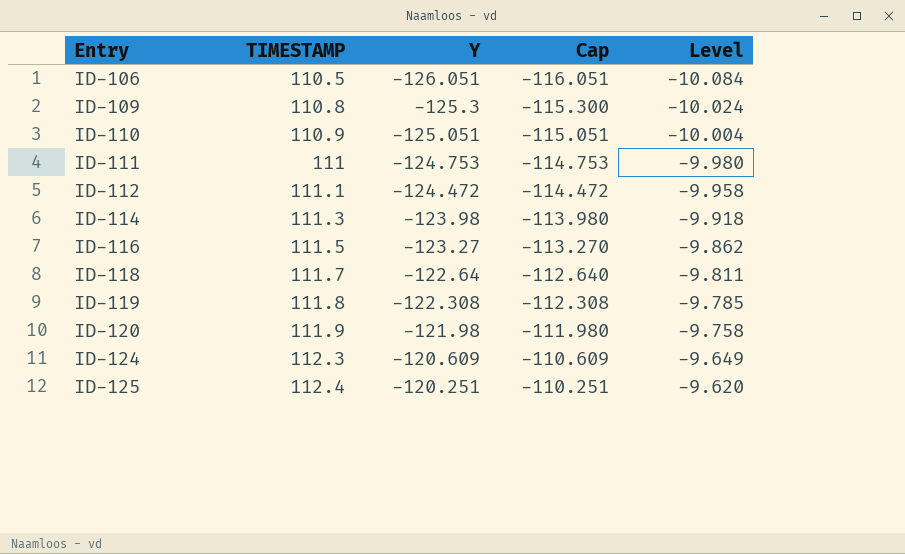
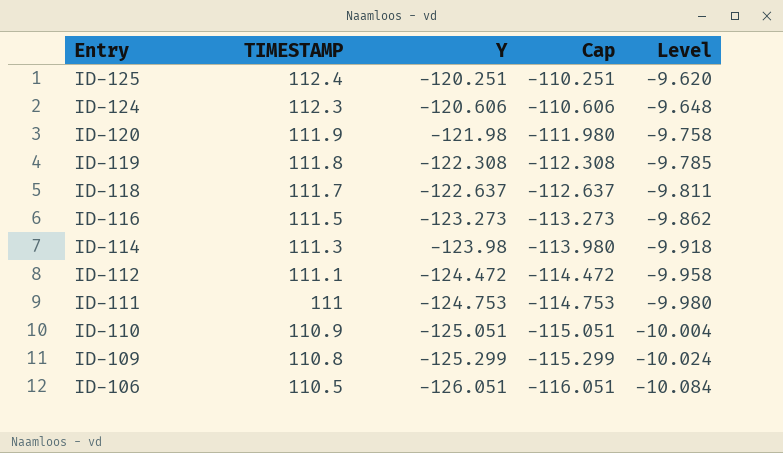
row order: Entry ascending -> Entry descending
ID-124 | Y: -120.609 -> -120.606
ID-124 | Cap: -110.609 -> -110.606
ID-124 | Level: -9.649 -> -9.648
ID-118 | Y: -122.64 -> -122.637
ID-118 | Cap: -112.640 -> -112.637
ID-116 | Y: -123.27 -> -123.273
ID-116 | Cap: -113.270 -> -113.273
ID-109 | Y: -125.3 -> -125.299
ID-109 | Cap: -115.300 -> -115.299

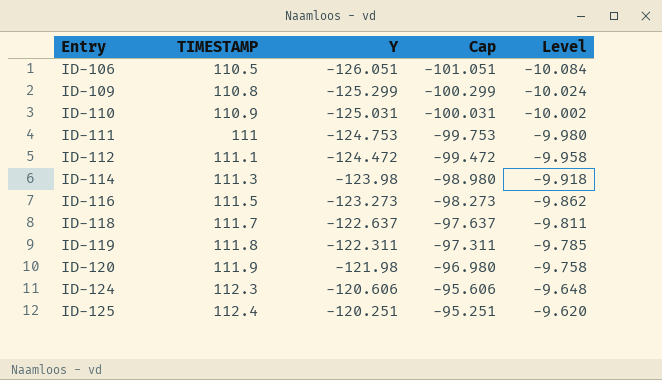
row order: Entry descending -> Entry ascending
column Cap | formula: [Y] + 10 -> [Y] + 25
ID-110 | Y: -125.051 -> -125.031
ID-110 | Level: -10.004 -> -10.002
ID-119 | Y: -122.308 -> -122.311

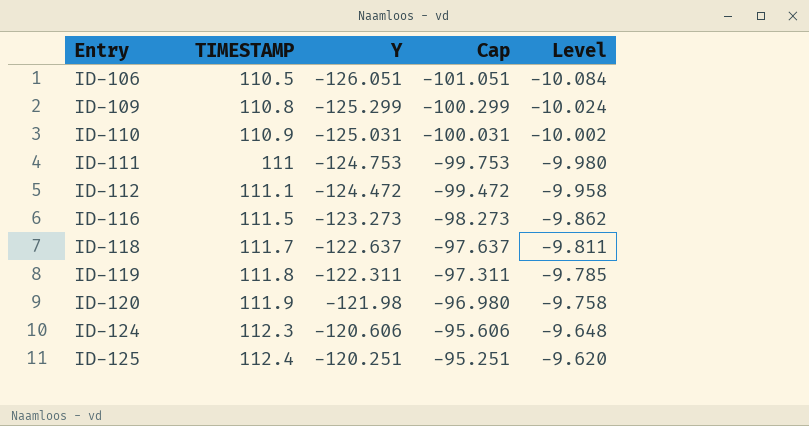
row ID-114: 111.3 | -123.98 | -98.980 | -9.918 -> none

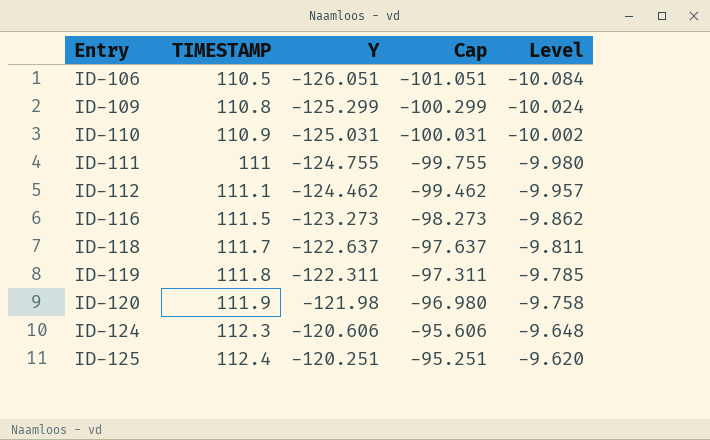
ID-111 | Y: -124.753 -> -124.755
ID-111 | Cap: -99.753 -> -99.755
ID-112 | Y: -124.472 -> -124.462
ID-112 | Cap: -99.472 -> -99.462
ID-112 | Level: -9.958 -> -9.957

